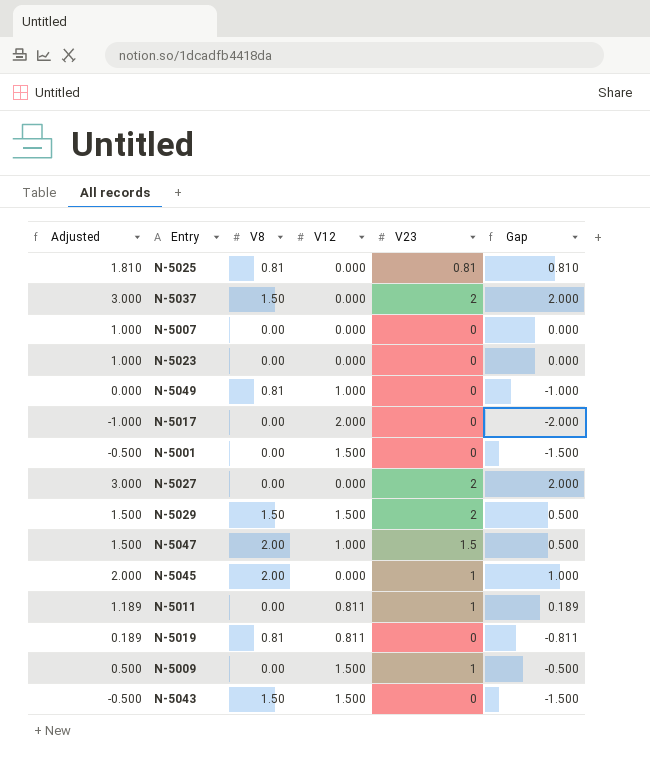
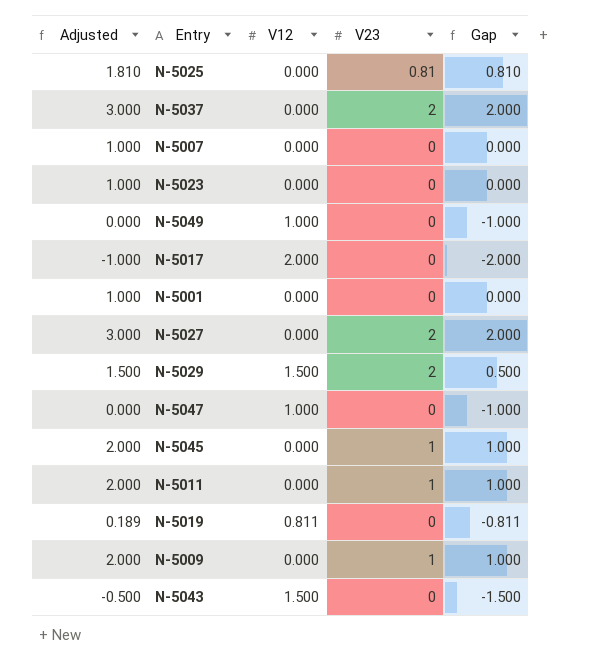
column V8 | position: 3 -> none
N-5001 | Adjusted: -0.500 -> 1.000
N-5001 | V12: 1.500 -> 0.000
N-5001 | Gap: -1.500 -> 0.000
N-5047 | Adjusted: 1.500 -> 0.000
N-5047 | V23: 1.5 -> 0
N-5047 | Gap: 0.500 -> -1.000
N-5011 | Adjusted: 1.189 -> 2.000
N-5011 | V12: 0.811 -> 0.000
N-5011 | Gap: 0.189 -> 1.000
N-5009 | Adjusted: 0.500 -> 2.000
N-5009 | V12: 1.500 -> 0.000
N-5009 | Gap: -0.500 -> 1.000

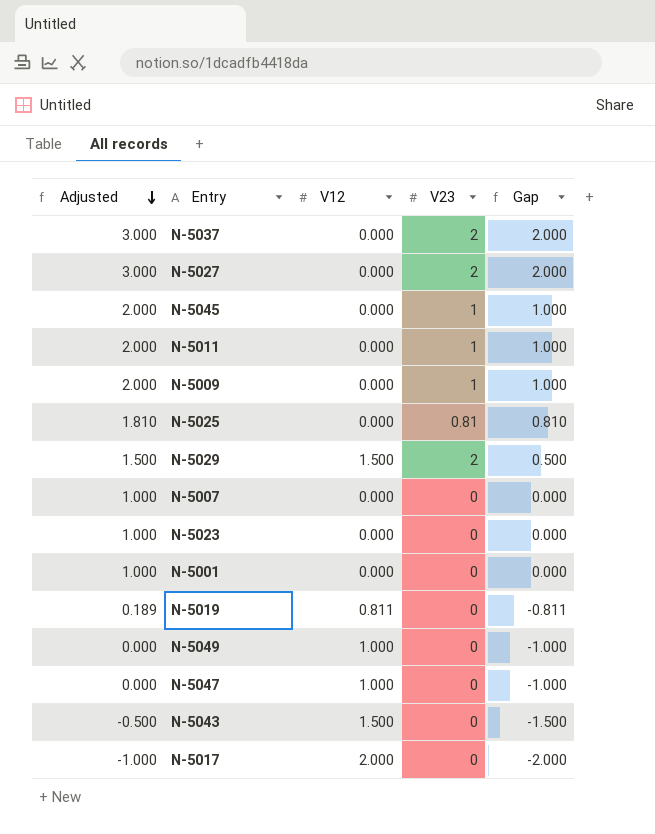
row order: none -> Adjusted descending

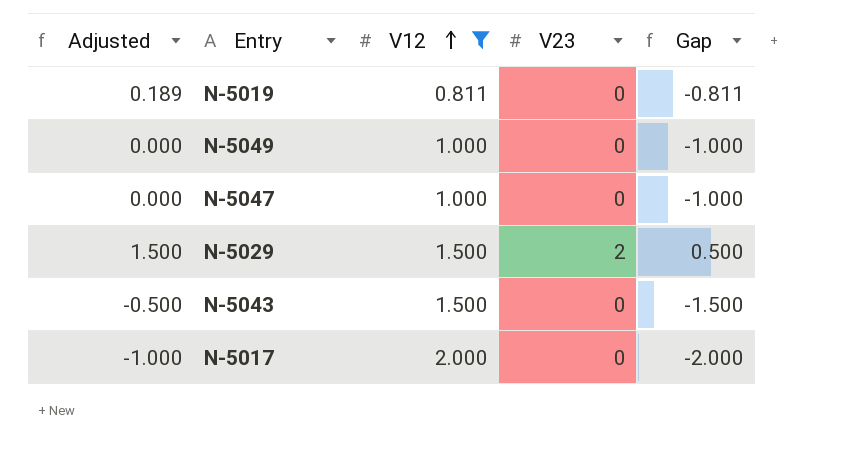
filter: none -> V12 != 0.000
row order: Adjusted descending -> V12 ascending

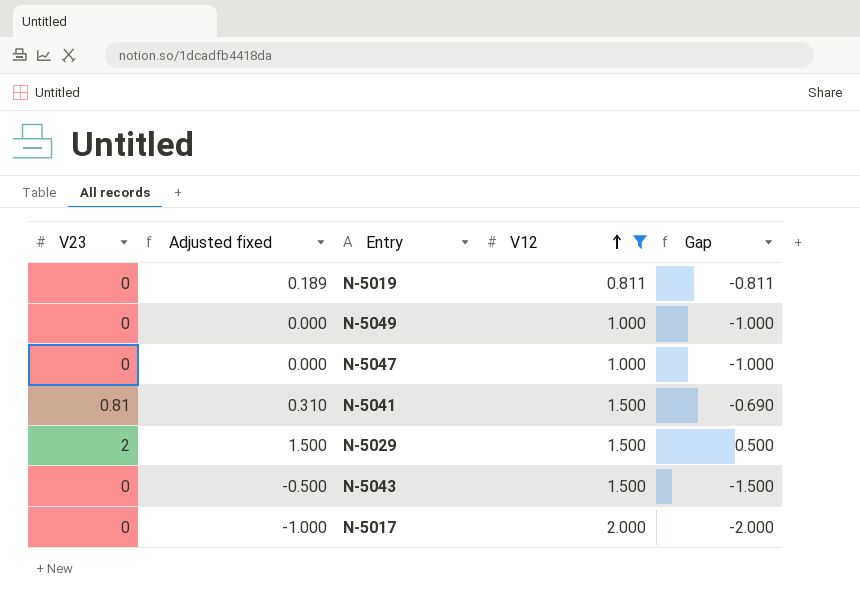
column V23 | position: 4 -> 1
column name: Adjusted -> Adjusted fixed
row N-5041: none -> 0.81 | 0.310 | 1.500 | -0.690

